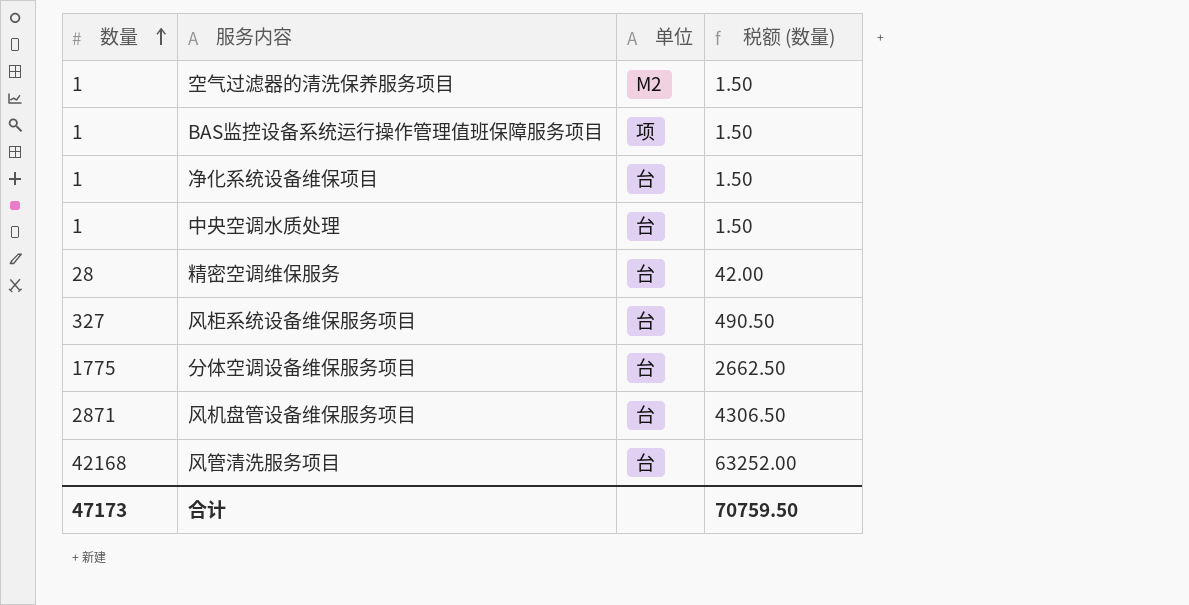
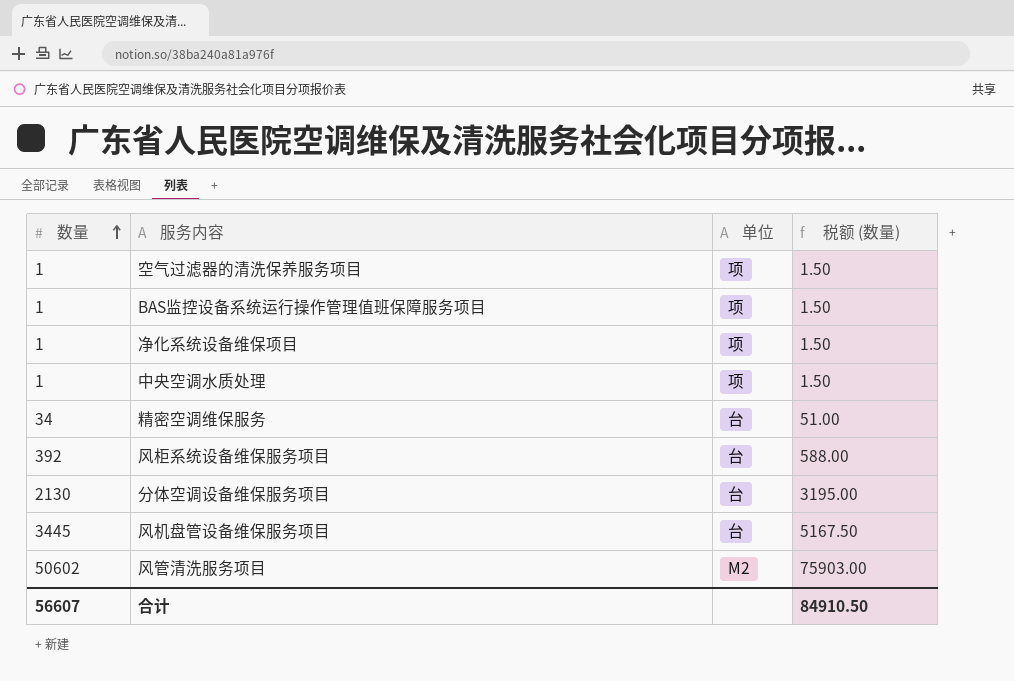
空气过滤器的清洗保养服务项目 | 单位: M2 -> 项
净化系统设备维保项目 | 单位: 台 -> 项
中央空调水质处理 | 单位: 台 -> 项
精密空调维保服务 | 数量: 28 -> 34
精密空调维保服务 | 税额 (数量): 42.00 -> 51.00
风柜系统设备维保服务项目 | 数量: 327 -> 392
风柜系统设备维保服务项目 | 税额 (数量): 490.50 -> 588.00
分体空调设备维保服务项目 | 数量: 1775 -> 2130
分体空调设备维保服务项目 | 税额 (数量): 2662.50 -> 3195.00
风机盘管设备维保服务项目 | 数量: 2871 -> 3445
风机盘管设备维保服务项目 | 税额 (数量): 4306.50 -> 5167.50
风管清洗服务项目 | 数量: 42168 -> 50602
风管清洗服务项目 | 单位: 台 -> M2
风管清洗服务项目 | 税额 (数量): 63252.00 -> 75903.00
合计 | 数量: 47173 -> 56607
合计 | 税额 (数量): 70759.50 -> 84910.50

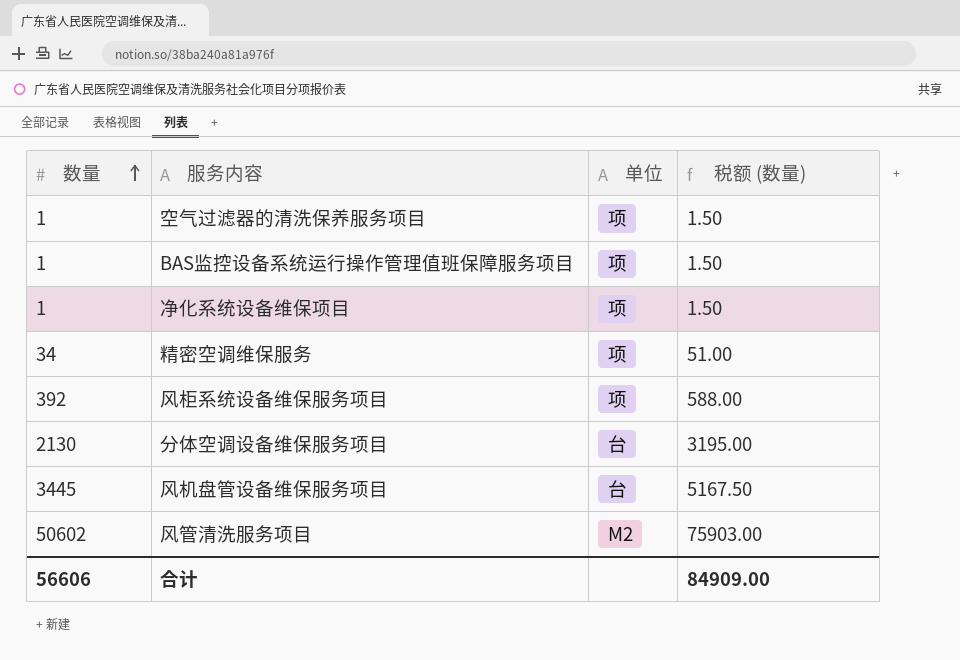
row 中央空调水质处理: 1 | 项 | 1.50 -> none
精密空调维保服务 | 单位: 台 -> 项
风柜系统设备维保服务项目 | 单位: 台 -> 项
合计 | 数量: 56607 -> 56606
合计 | 税额 (数量): 84910.50 -> 84909.00

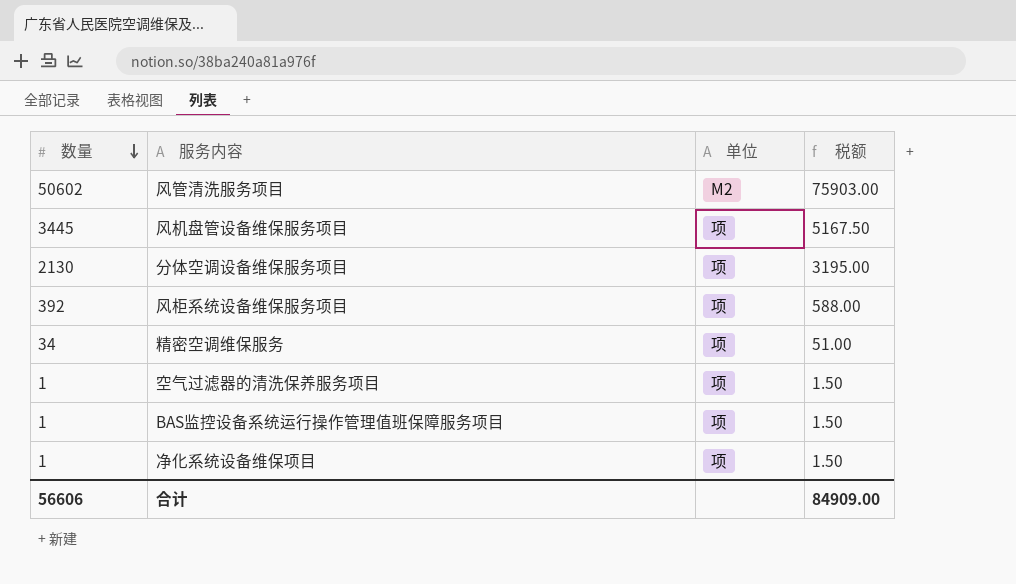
row order: 数量 ascending -> 数量 descending
column name: 税额 (数量) -> 税额
风机盘管设备维保服务项目 | 单位: 台 -> 项
分体空调设备维保服务项目 | 单位: 台 -> 项

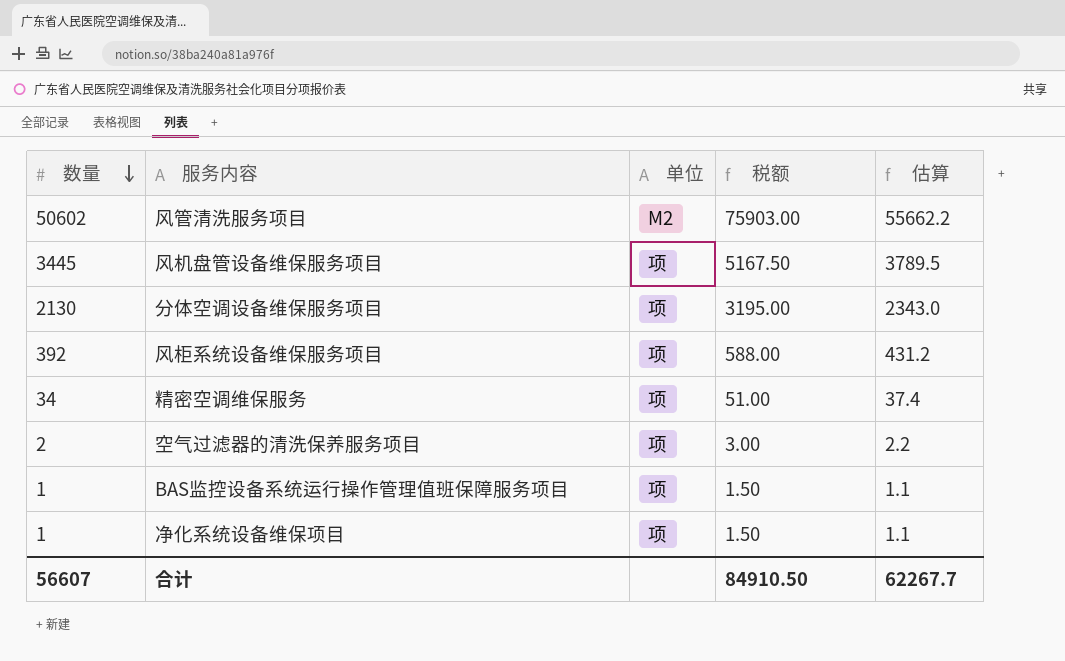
column 估算 | formula: none -> [数量] * 1.1
空气过滤器的清洗保养服务项目 | 数量: 1 -> 2
空气过滤器的清洗保养服务项目 | 税额: 1.50 -> 3.00
合计 | 数量: 56606 -> 56607
合计 | 税额: 84909.00 -> 84910.50

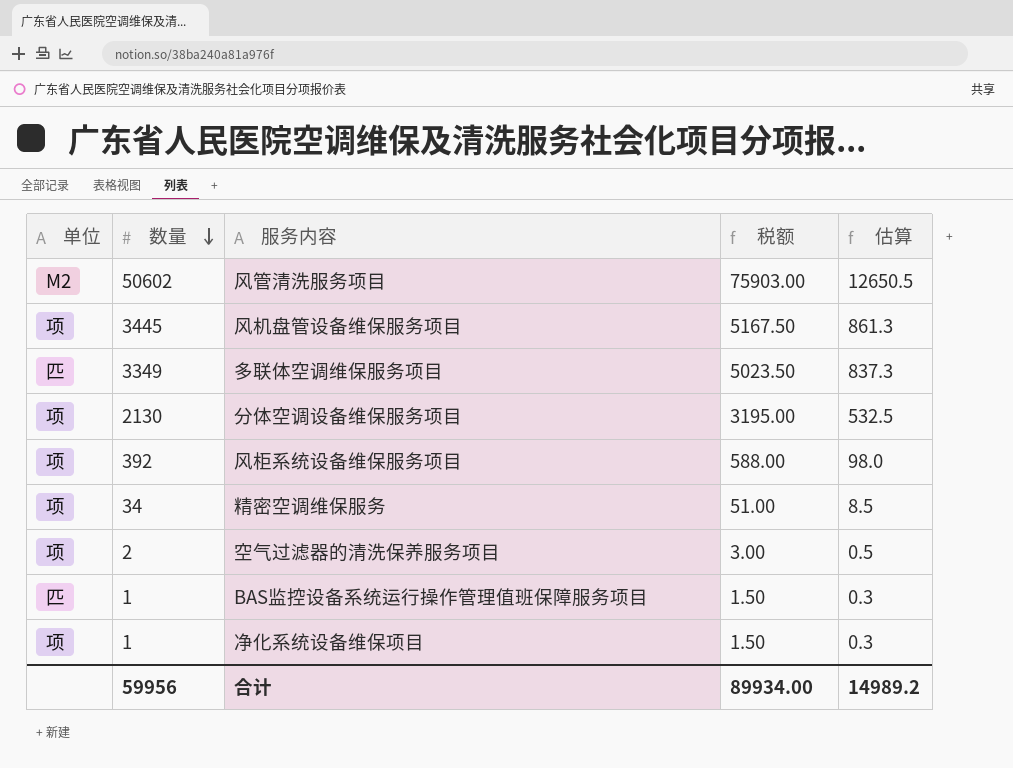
column 单位 | position: 3 -> 1
column 估算 | formula: [数量] * 1.1 -> [数量] * 0.25
row 多联体空调维保服务项目: none -> 匹 | 3349 | 5023.50 | 837.3
BAS监控设备系统运行操作管理值班保障服务项目 | 单位: 项 -> 匹
合计 | 数量: 56607 -> 59956
合计 | 税额: 84910.50 -> 89934.00
合计 | 估算: 62267.7 -> 14989.2

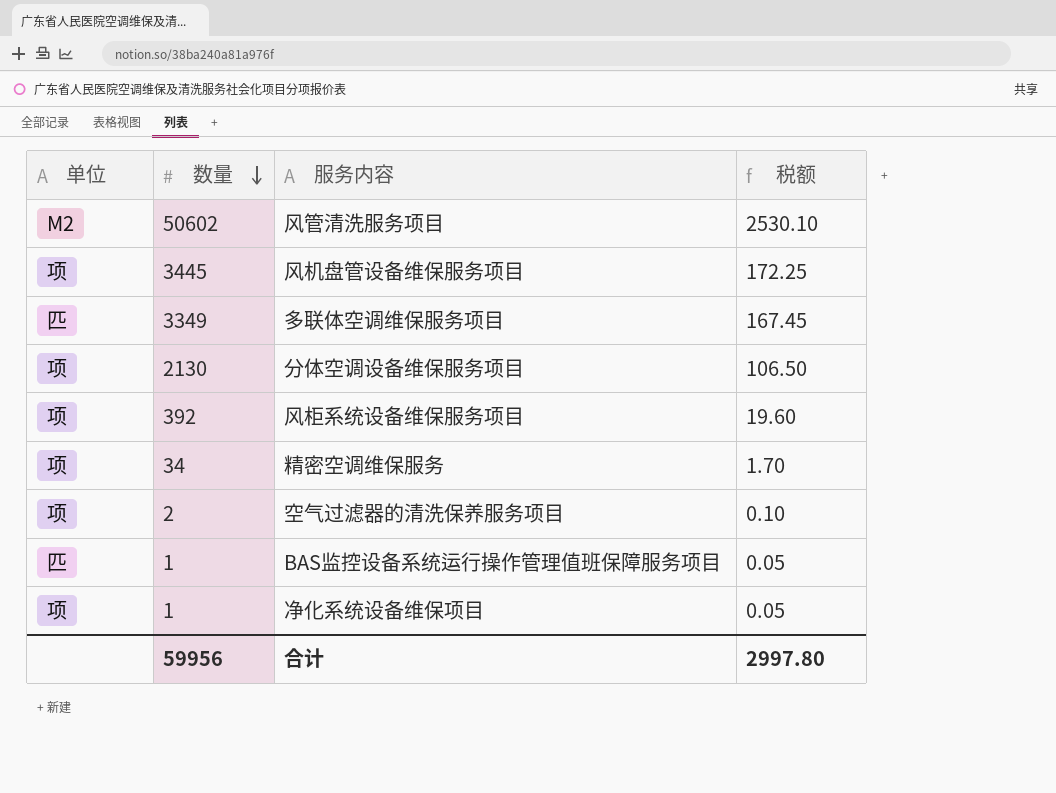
column 估算 | formula: [数量] * 0.25 -> none
column 税额 | formula: [数量] * 1.5 -> [数量] * 0.05
合计 | 税额: 89934.00 -> 2997.80

